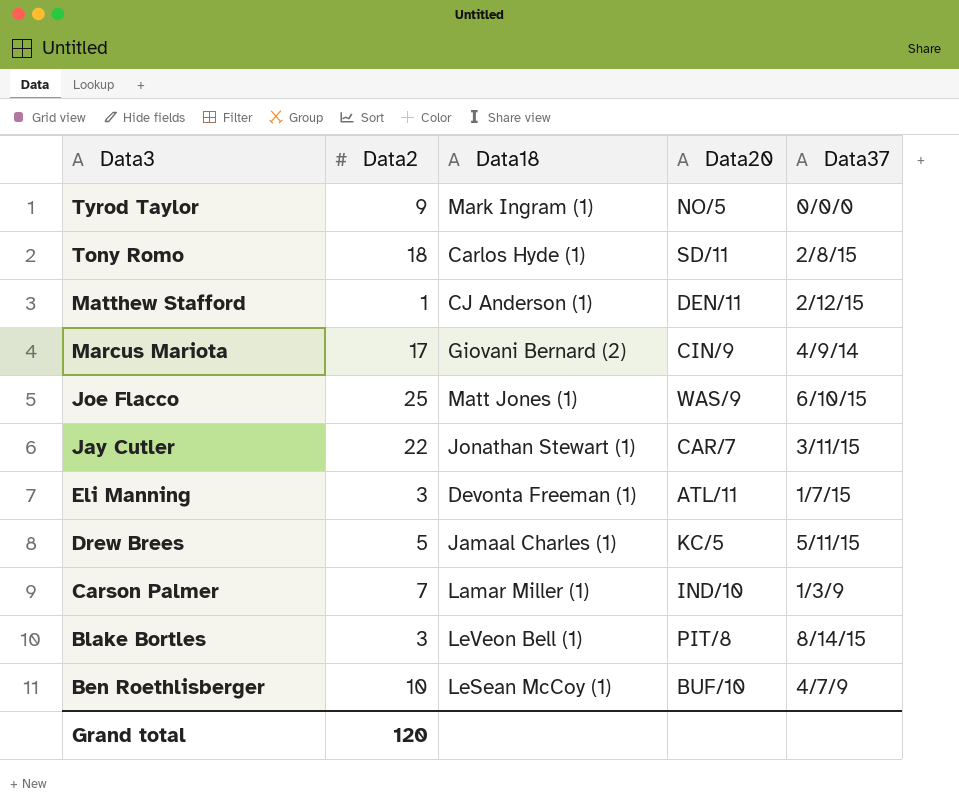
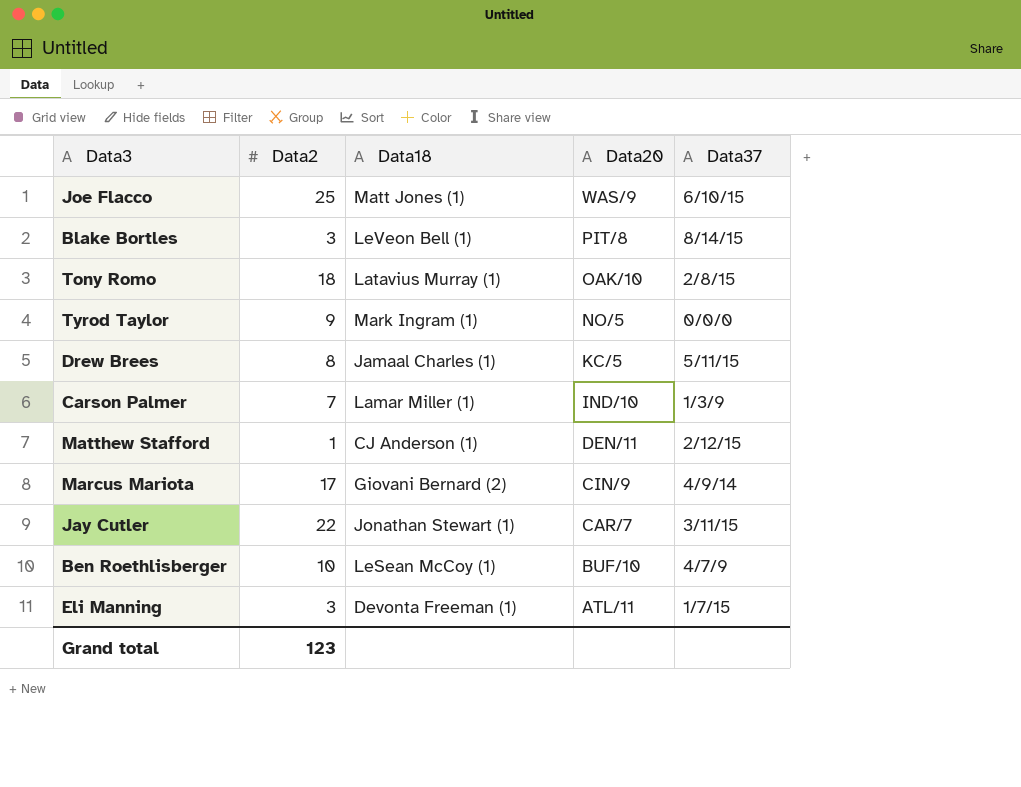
row order: Data3 descending -> Data20 descending
Tony Romo | Data18: Carlos Hyde (1) -> Latavius Murray (1)
Tony Romo | Data20: SD/11 -> OAK/10
Drew Brees | Data2: 5 -> 8
Grand total | Data2: 120 -> 123

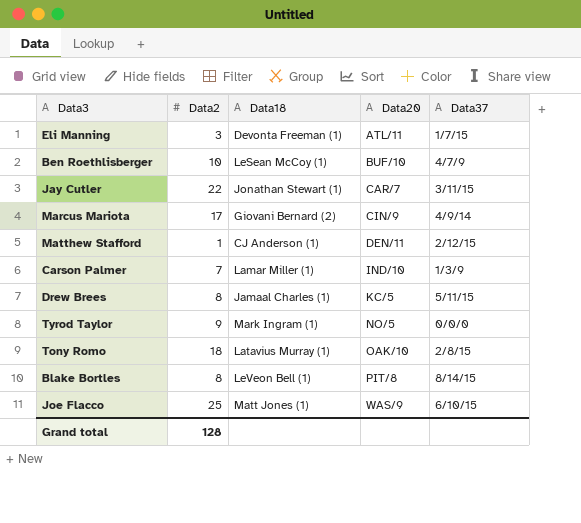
row order: Data20 descending -> Data20 ascending
Blake Bortles | Data2: 3 -> 8
Grand total | Data2: 123 -> 128

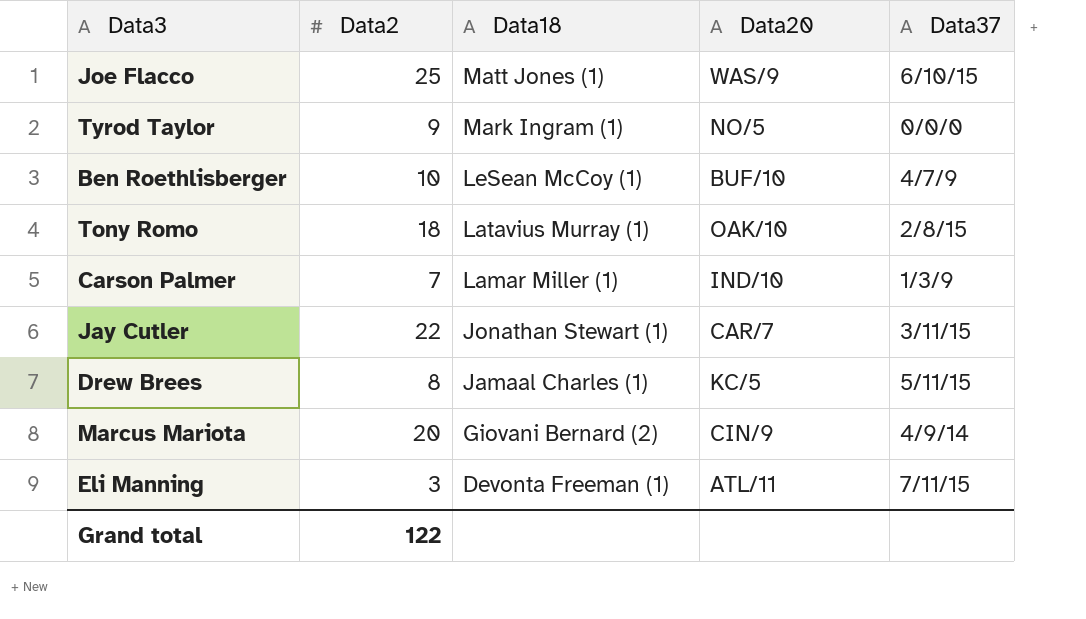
row order: Data20 ascending -> Data18 descending
row Matthew Stafford: 1 | CJ Anderson (1) | DEN/11 | 2/12/15 -> none
row Blake Bortles: 8 | LeVeon Bell (1) | PIT/8 | 8/14/15 -> none
Marcus Mariota | Data2: 17 -> 20
Eli Manning | Data37: 1/7/15 -> 7/11/15
Grand total | Data2: 128 -> 122

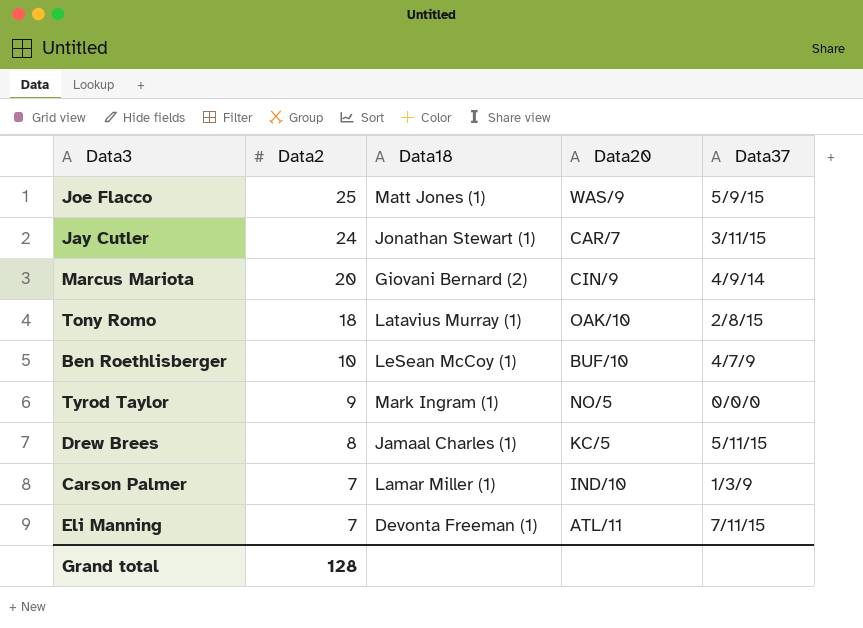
row order: Data18 descending -> Data2 descending
Joe Flacco | Data37: 6/10/15 -> 5/9/15
Jay Cutler | Data2: 22 -> 24
Eli Manning | Data2: 3 -> 7
Grand total | Data2: 122 -> 128

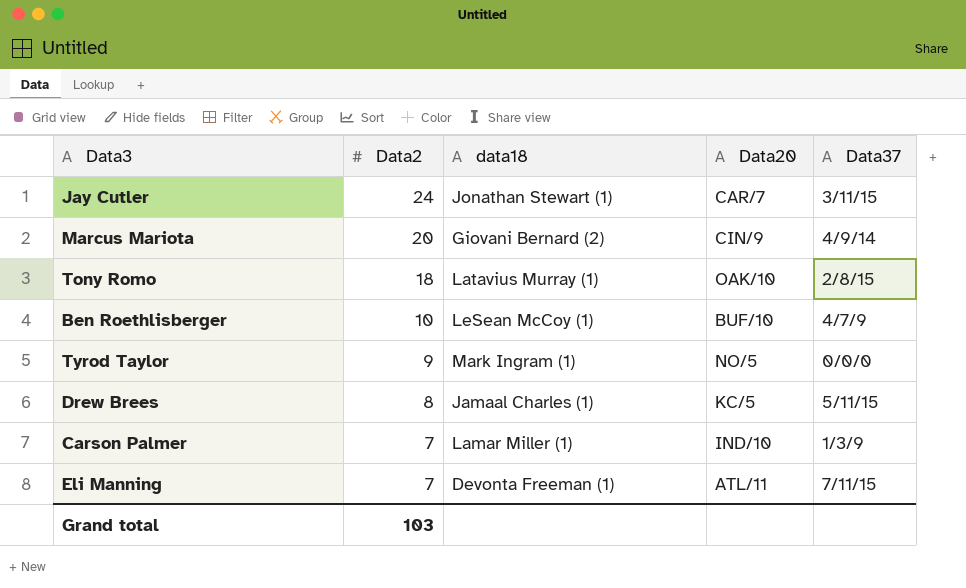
column name: Data18 -> data18
row Joe Flacco: 25 | Matt Jones (1) | WAS/9 | 5/9/15 -> none
Grand total | Data2: 128 -> 103

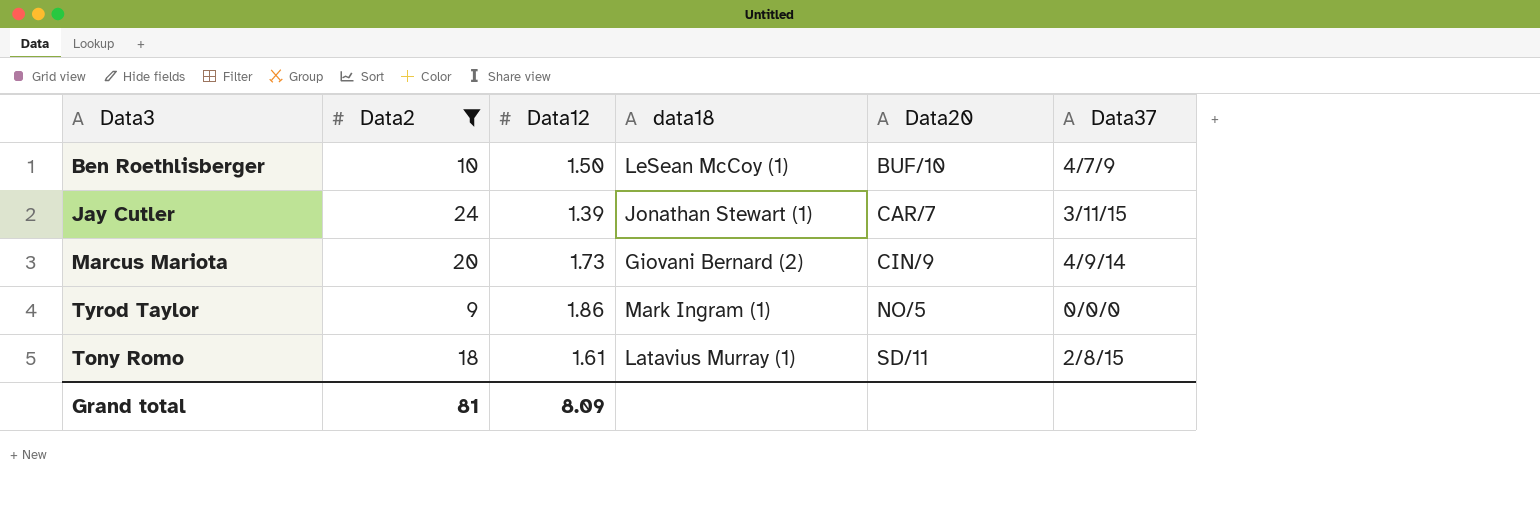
filter: none -> Data2 >= 9
row order: Data2 descending -> Data20 ascending
column Data12 | position: none -> 3
Tony Romo | Data20: OAK/10 -> SD/11
Grand total | Data2: 103 -> 81

